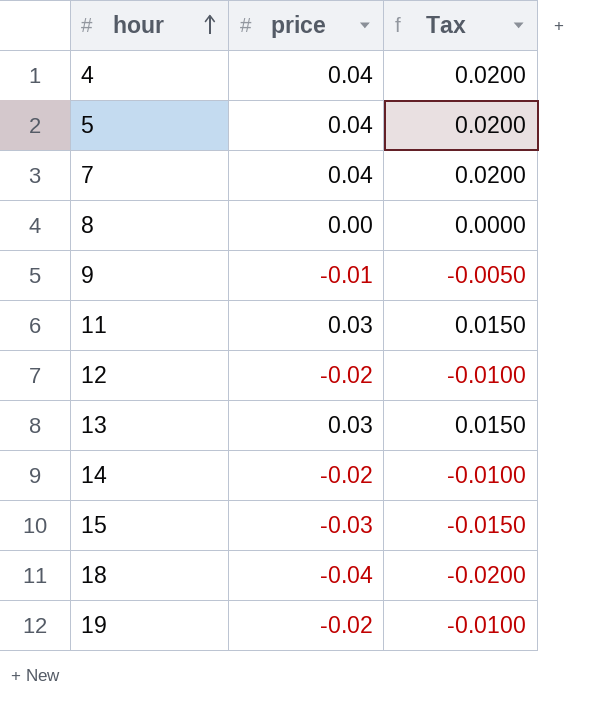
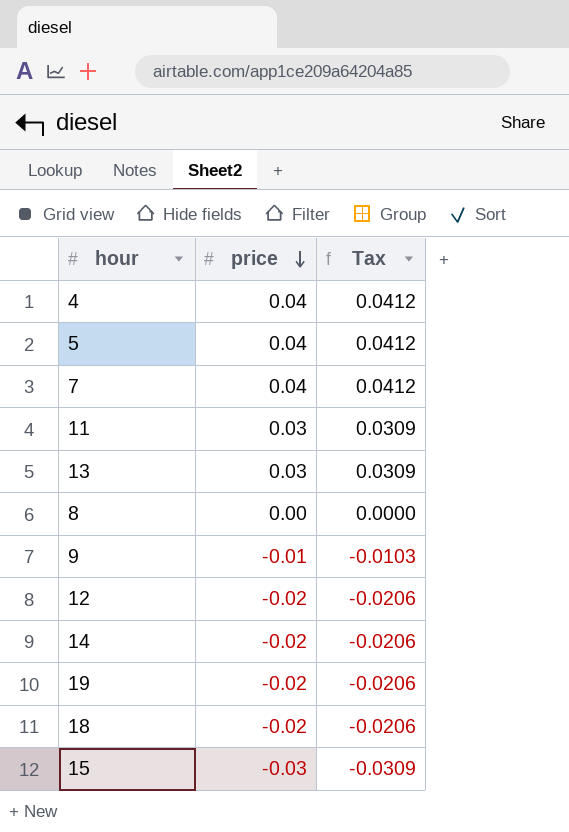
row order: hour ascending -> price descending
column Tax | formula: [price] * 0.5 -> [price] * 1.03
18 | price: -0.04 -> -0.02

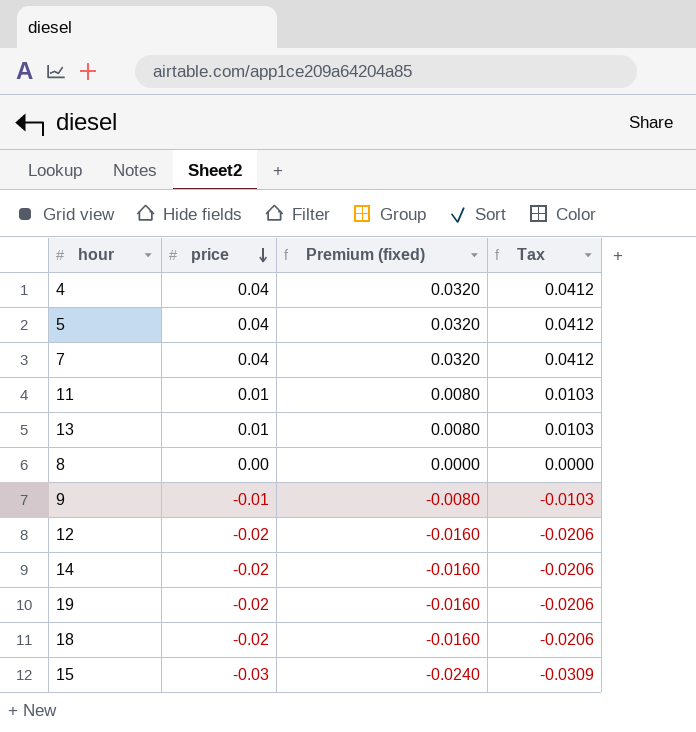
column Premium (fixed) | formula: none -> [price] * 0.8
11 | price: 0.03 -> 0.01
11 | Tax: 0.0309 -> 0.0103
13 | price: 0.03 -> 0.01
13 | Tax: 0.0309 -> 0.0103

